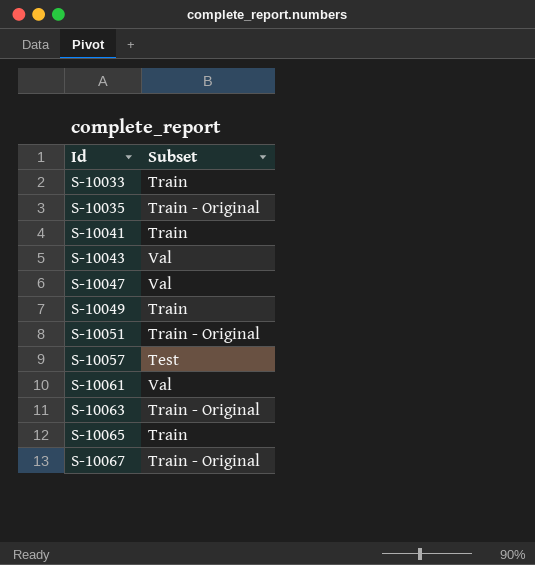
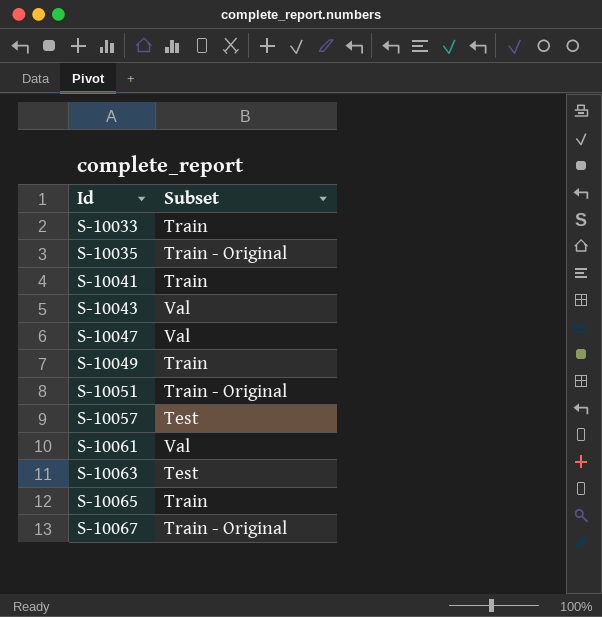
S-10063 | Subset: Train - Original -> Test

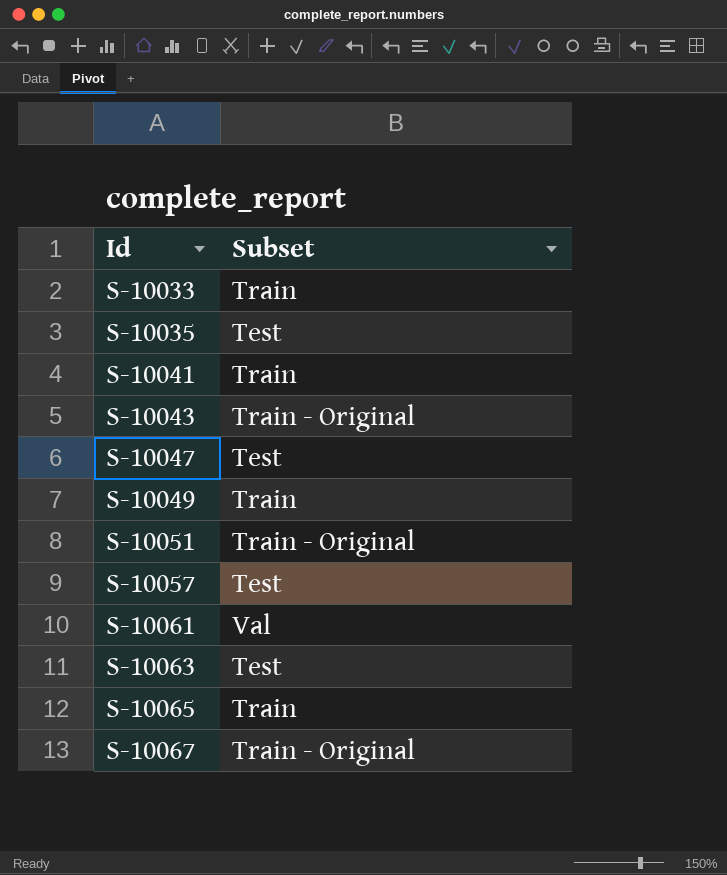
S-10035 | Subset: Train - Original -> Test
S-10043 | Subset: Val -> Train - Original
S-10047 | Subset: Val -> Test

